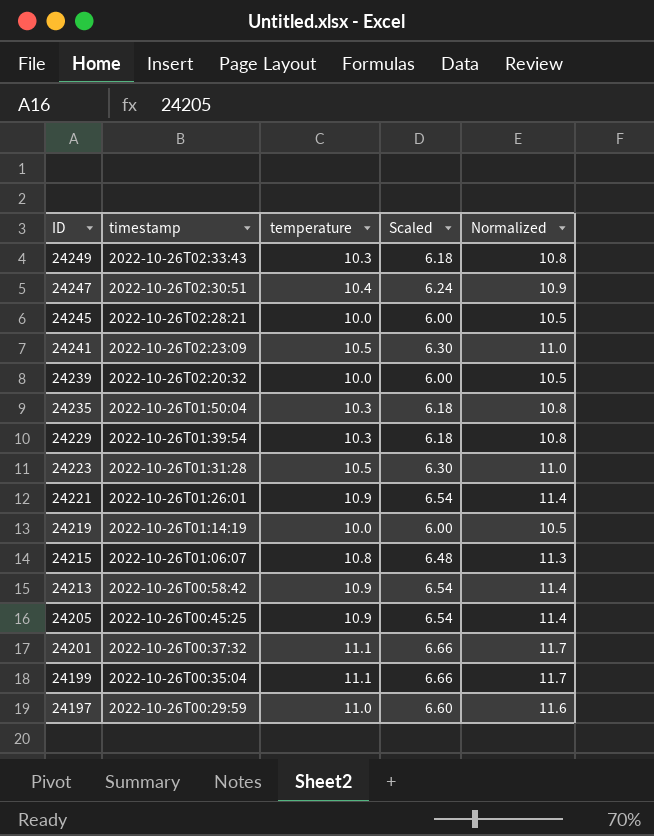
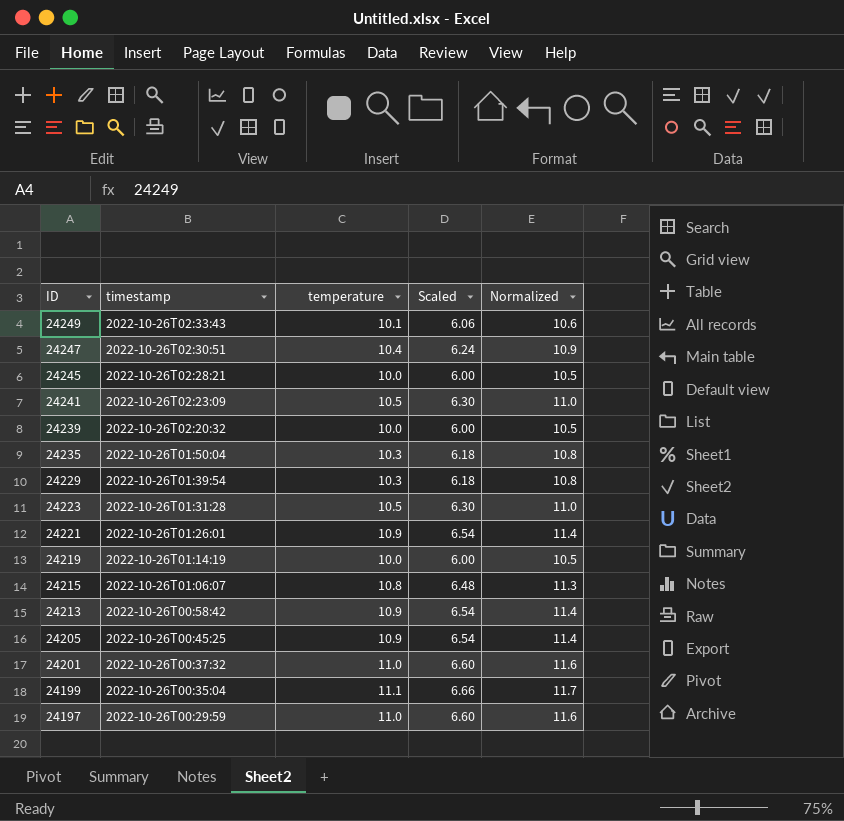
24249 | temperature: 10.3 -> 10.1
24249 | Scaled: 6.18 -> 6.06
24249 | Normalized: 10.8 -> 10.6
24201 | temperature: 11.1 -> 11.0
24201 | Scaled: 6.66 -> 6.60
24201 | Normalized: 11.7 -> 11.6

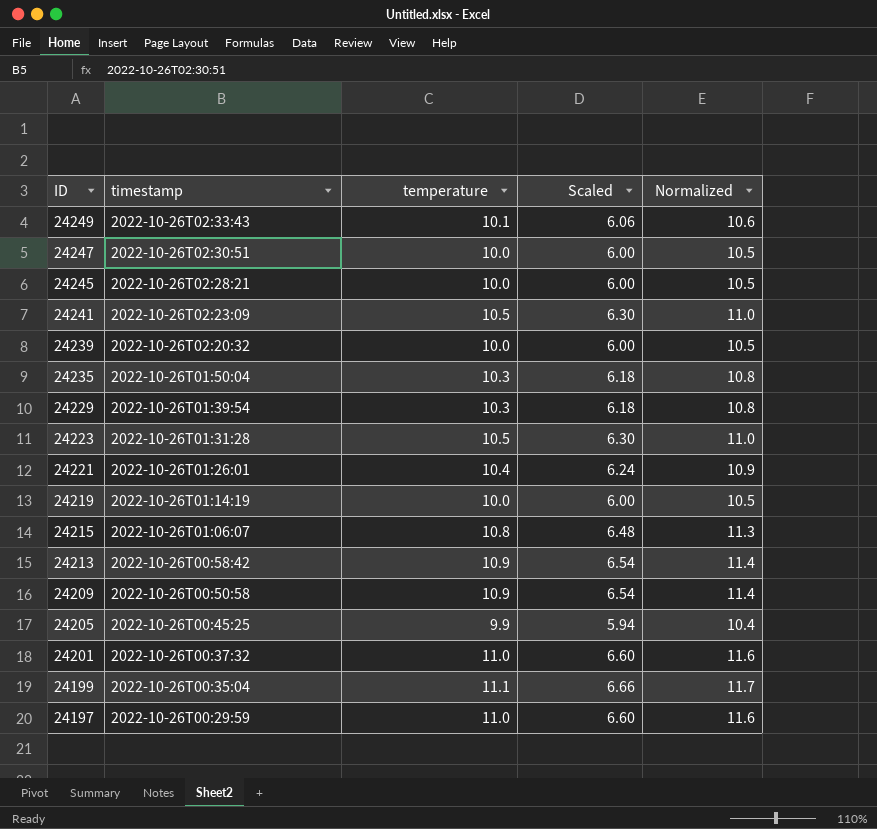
24247 | temperature: 10.4 -> 10.0
24247 | Scaled: 6.24 -> 6.00
24247 | Normalized: 10.9 -> 10.5
24221 | temperature: 10.9 -> 10.4
24221 | Scaled: 6.54 -> 6.24
24221 | Normalized: 11.4 -> 10.9
row 24209: none -> 2022-10-26T00:50:58 | 10.9 | 6.54 | 11.4
24205 | temperature: 10.9 -> 9.9
24205 | Scaled: 6.54 -> 5.94
24205 | Normalized: 11.4 -> 10.4

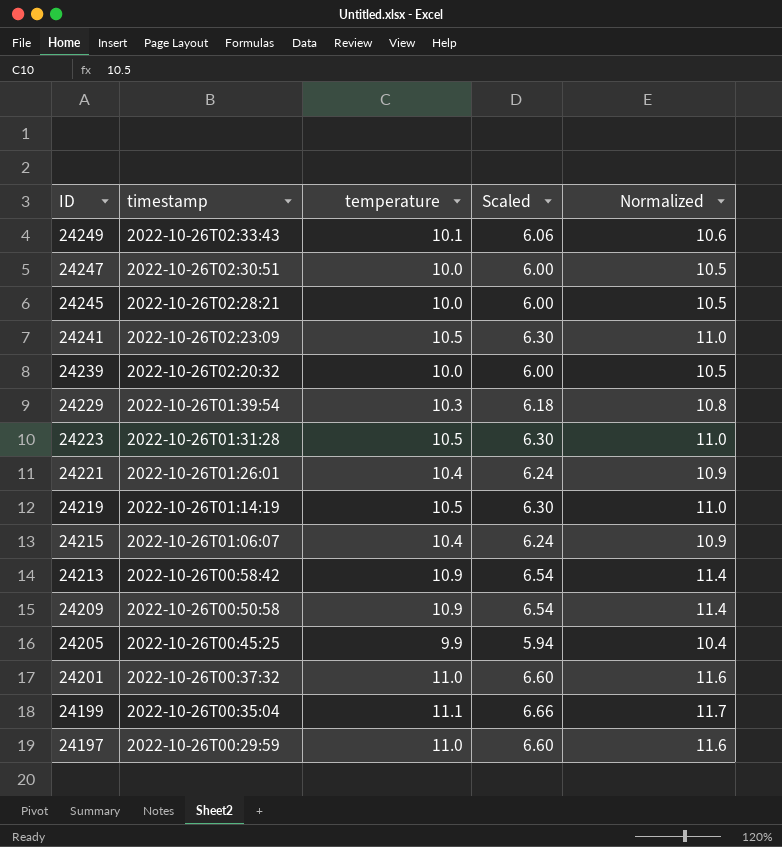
row 24235: 2022-10-26T01:50:04 | 10.3 | 6.18 | 10.8 -> none
24219 | temperature: 10.0 -> 10.5
24219 | Scaled: 6.00 -> 6.30
24219 | Normalized: 10.5 -> 11.0
24215 | temperature: 10.8 -> 10.4
24215 | Scaled: 6.48 -> 6.24
24215 | Normalized: 11.3 -> 10.9

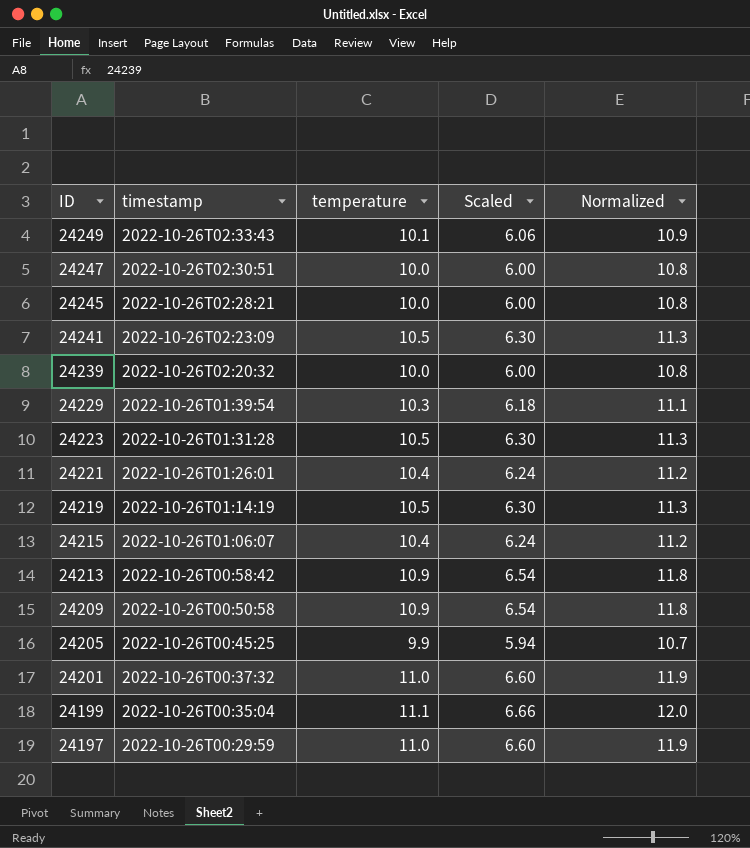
column Normalized | formula: [temperature] * 1.05 -> [temperature] * 1.08

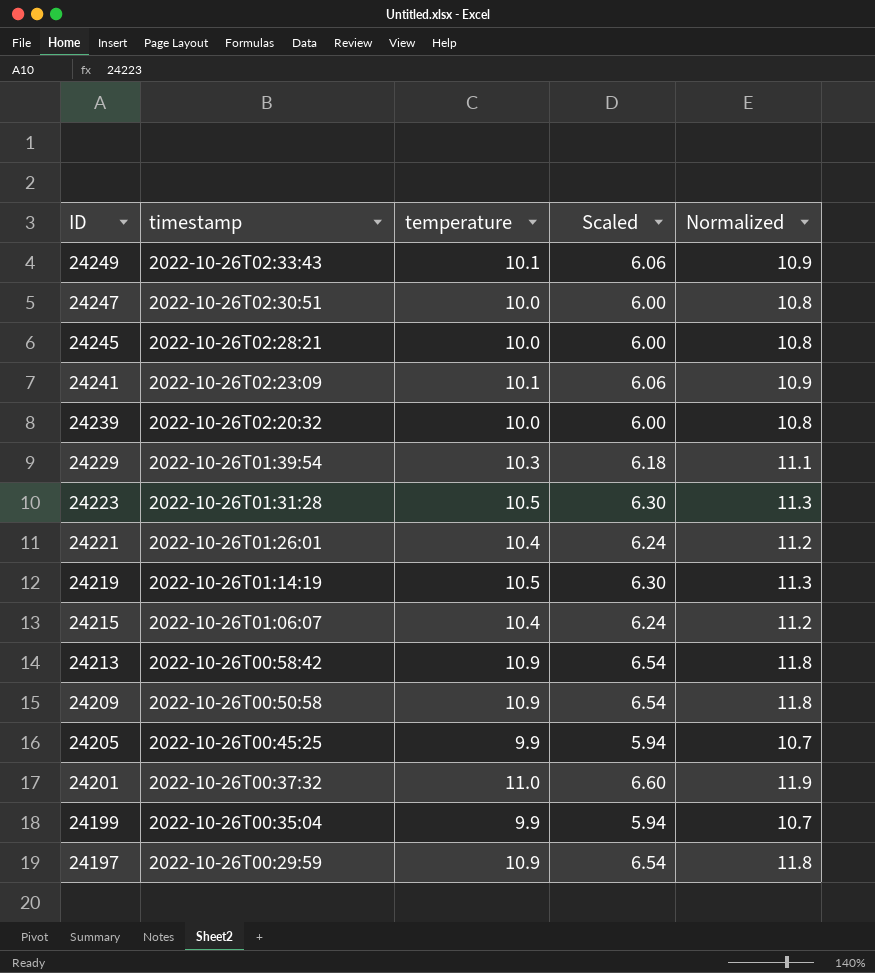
24241 | temperature: 10.5 -> 10.1
24241 | Scaled: 6.30 -> 6.06
24241 | Normalized: 11.3 -> 10.9
24199 | temperature: 11.1 -> 9.9
24199 | Scaled: 6.66 -> 5.94
24199 | Normalized: 12.0 -> 10.7
24197 | temperature: 11.0 -> 10.9
24197 | Scaled: 6.60 -> 6.54
24197 | Normalized: 11.9 -> 11.8

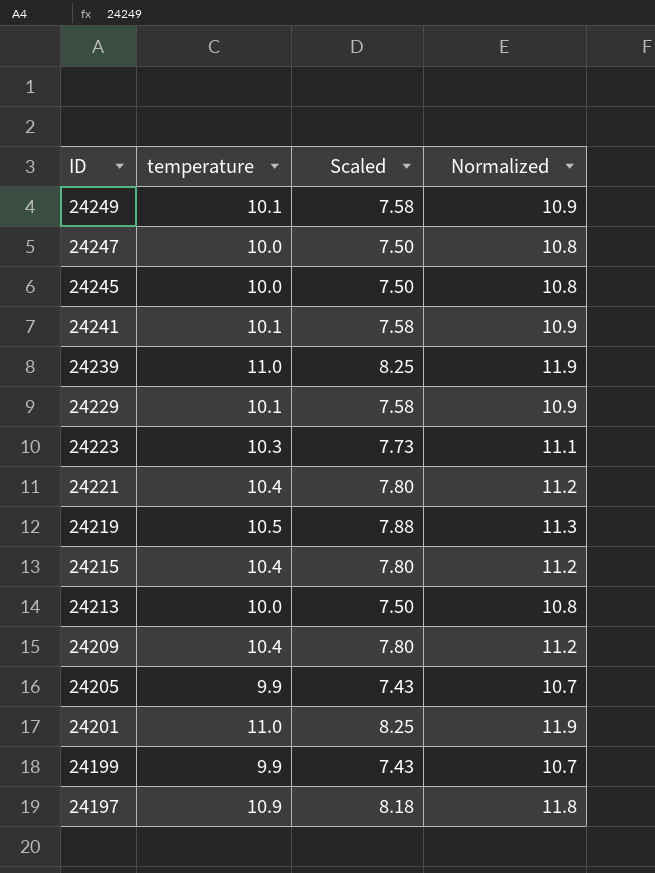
column timestamp | position: 2 -> none
column Scaled | formula: [temperature] * 0.6 -> [temperature] * 0.75
24239 | temperature: 10.0 -> 11.0
24239 | Normalized: 10.8 -> 11.9
24229 | temperature: 10.3 -> 10.1
24229 | Normalized: 11.1 -> 10.9
24223 | temperature: 10.5 -> 10.3
24223 | Normalized: 11.3 -> 11.1
24213 | temperature: 10.9 -> 10.0
24213 | Normalized: 11.8 -> 10.8
24209 | temperature: 10.9 -> 10.4
24209 | Normalized: 11.8 -> 11.2

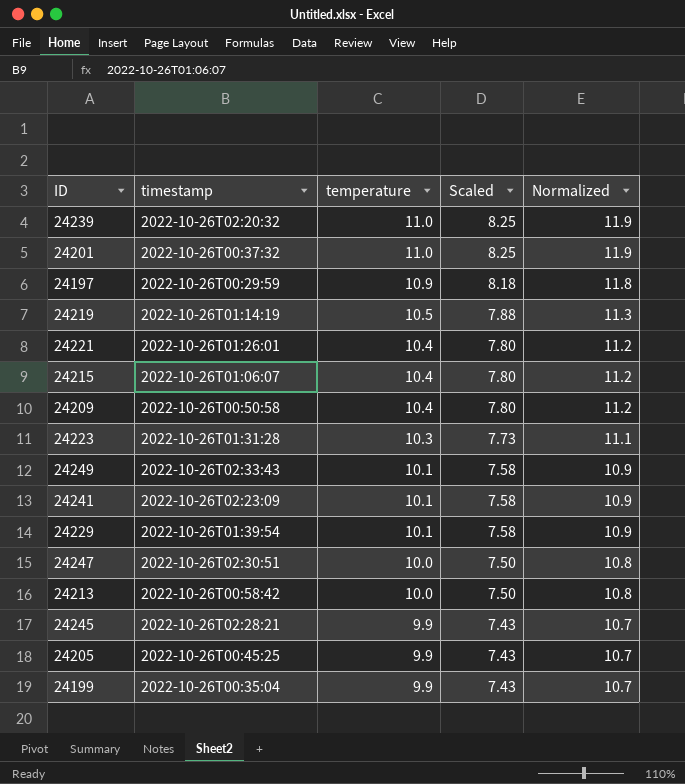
row order: ID descending -> temperature descending
column timestamp | position: none -> 2
24245 | temperature: 10.0 -> 9.9
24245 | Scaled: 7.50 -> 7.43
24245 | Normalized: 10.8 -> 10.7

